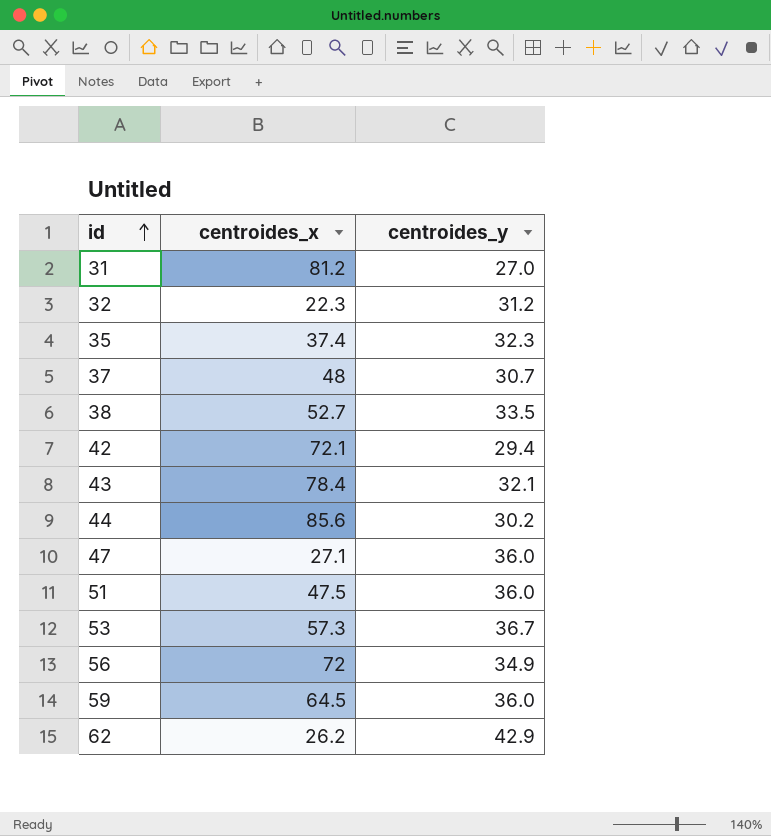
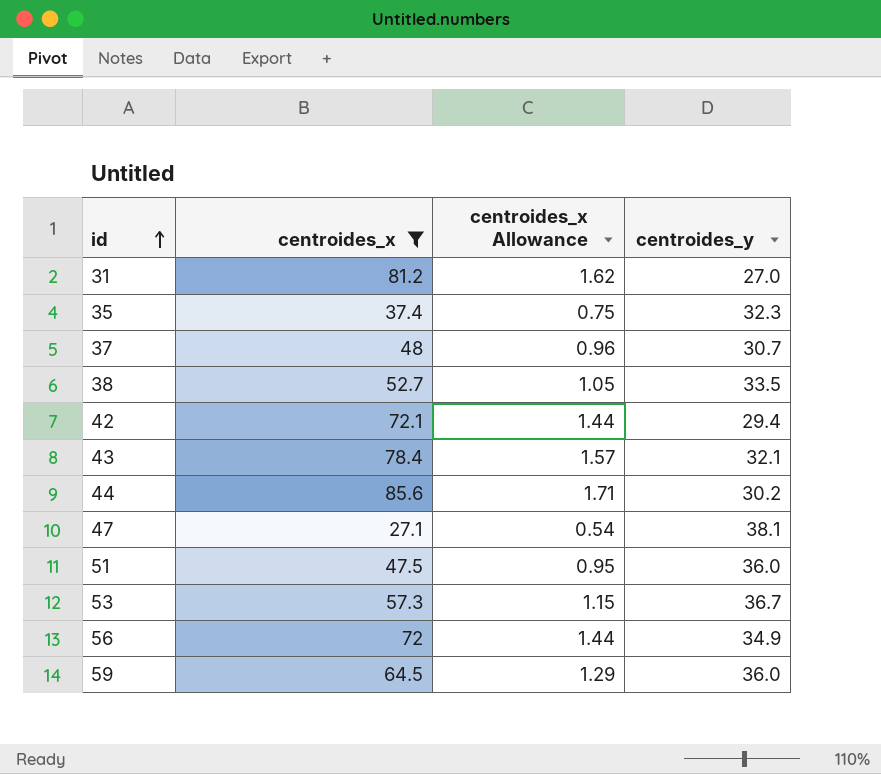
filter: none -> centroides_x >= 27.1
column centroides_x Allowance | formula: none -> [centroides_x] * 0.02
47 | centroides_y: 36.0 -> 38.1

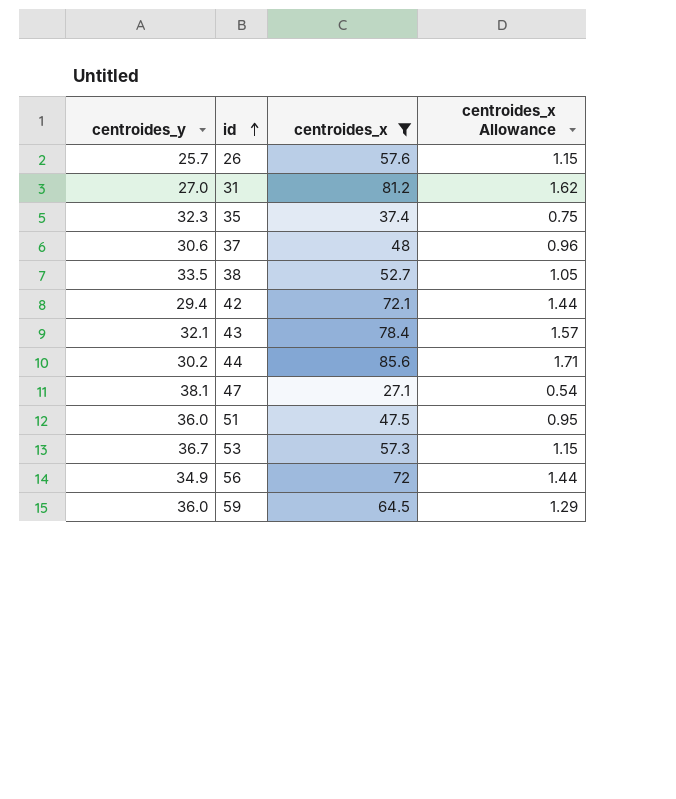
column centroides_y | position: 4 -> 1
row 26: none -> 25.7 | 57.6 | 1.15
37 | centroides_y: 30.7 -> 30.6

